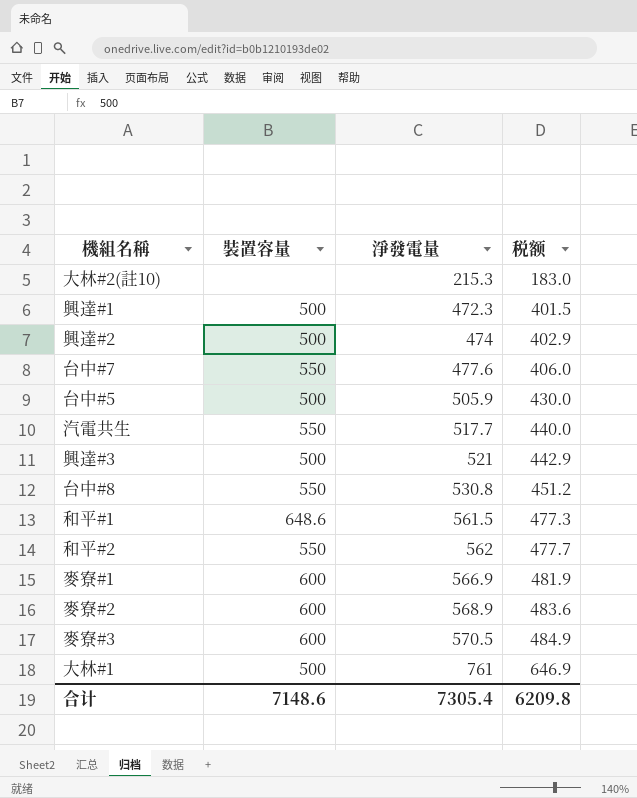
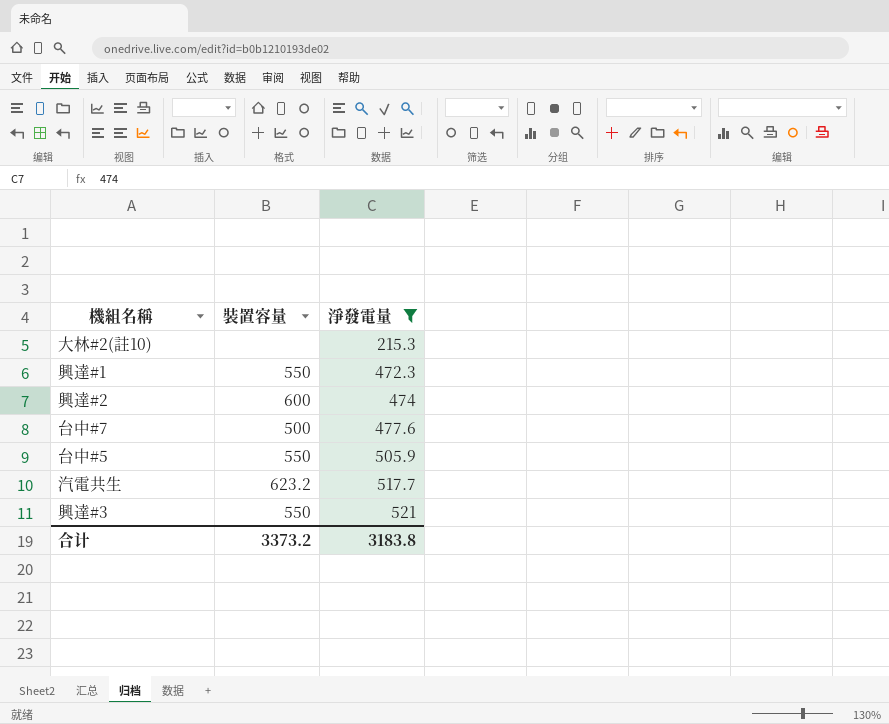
filter: none -> 淨發電量 <= 521
column 税额 | formula: [淨發電量] * 0.85 -> none
興達#1 | 裝置容量: 500 -> 550
興達#2 | 裝置容量: 500 -> 600
台中#7 | 裝置容量: 550 -> 500
台中#5 | 裝置容量: 500 -> 550
汽電共生 | 裝置容量: 550 -> 623.2
興達#3 | 裝置容量: 500 -> 550
合计 | 裝置容量: 7148.6 -> 3373.2
合计 | 淨發電量: 7305.4 -> 3183.8

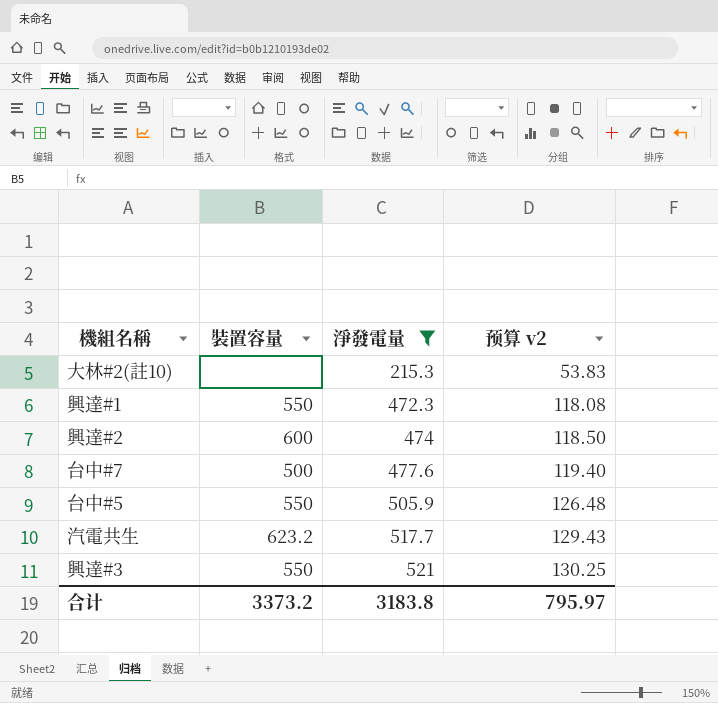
column 预算 v2 | formula: none -> [淨發電量] * 0.25

